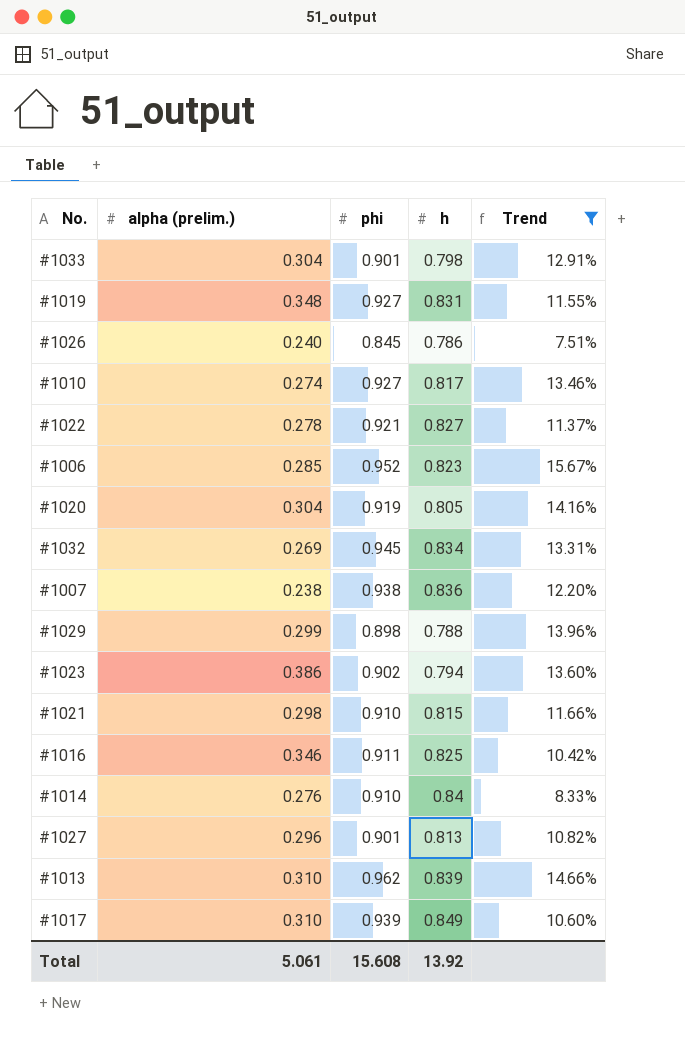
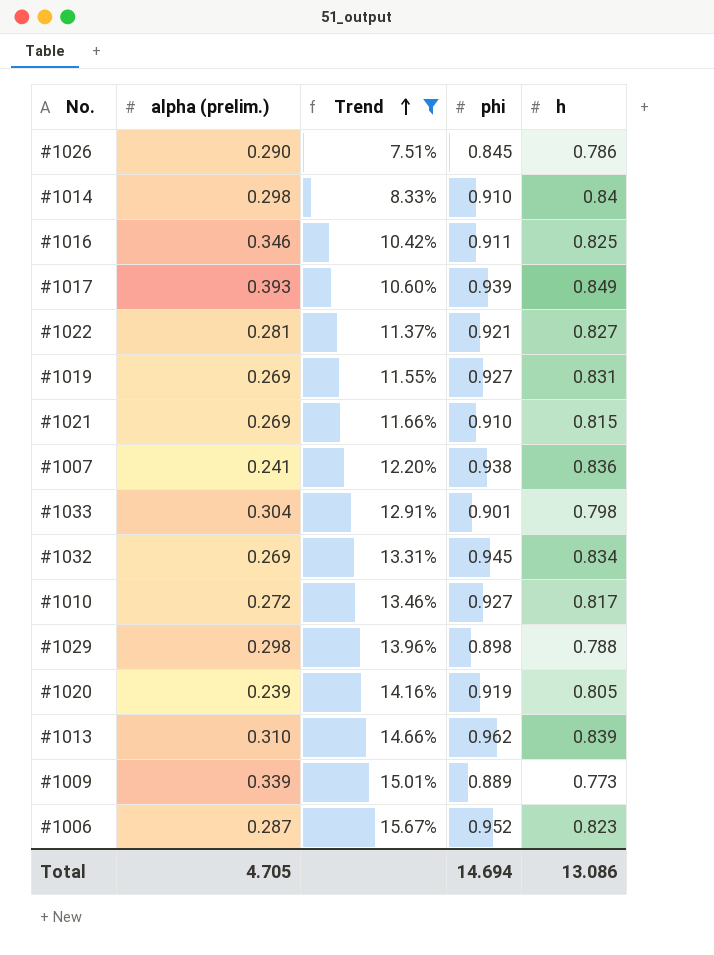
row order: none -> Trend ascending
column Trend | position: 5 -> 3
row #1023: 0.386 | 0.902 | 0.794 | 13.60% -> none
row #1027: 0.296 | 0.901 | 0.813 | 10.82% -> none
#1026 | alpha (prelim.): 0.240 -> 0.290
#1014 | alpha (prelim.): 0.276 -> 0.298
#1017 | alpha (prelim.): 0.310 -> 0.393
#1022 | alpha (prelim.): 0.278 -> 0.281
#1019 | alpha (prelim.): 0.348 -> 0.269
#1021 | alpha (prelim.): 0.298 -> 0.269
#1007 | alpha (prelim.): 0.238 -> 0.241
#1010 | alpha (prelim.): 0.274 -> 0.272
#1029 | alpha (prelim.): 0.299 -> 0.298
#1020 | alpha (prelim.): 0.304 -> 0.239
row #1009: none -> 0.339 | 15.01% | 0.889 | 0.773
#1006 | alpha (prelim.): 0.285 -> 0.287
Total | alpha (prelim.): 5.061 -> 4.705
Total | phi: 15.608 -> 14.694
Total | h: 13.92 -> 13.086

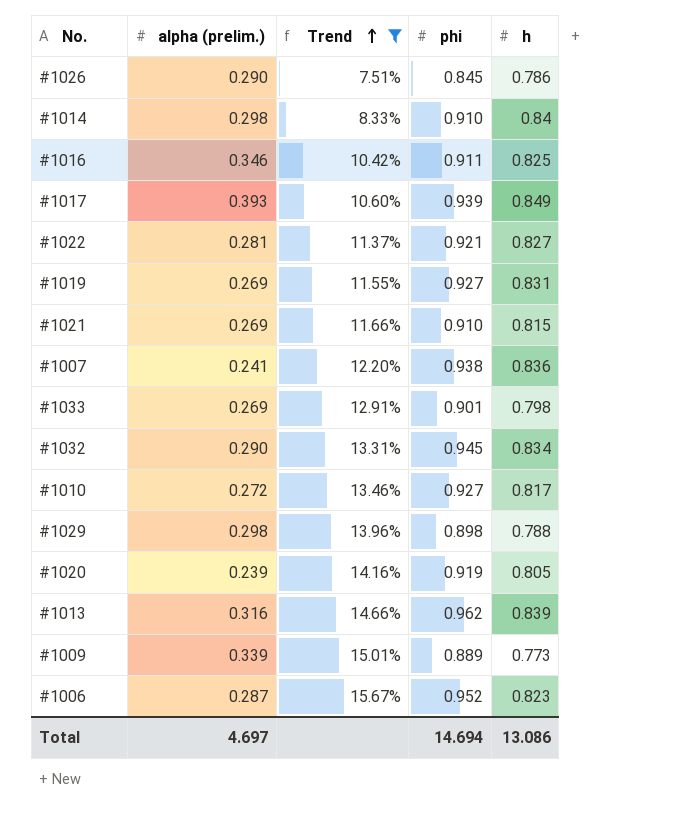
#1033 | alpha (prelim.): 0.304 -> 0.269
#1032 | alpha (prelim.): 0.269 -> 0.290
#1013 | alpha (prelim.): 0.310 -> 0.316
Total | alpha (prelim.): 4.705 -> 4.697

